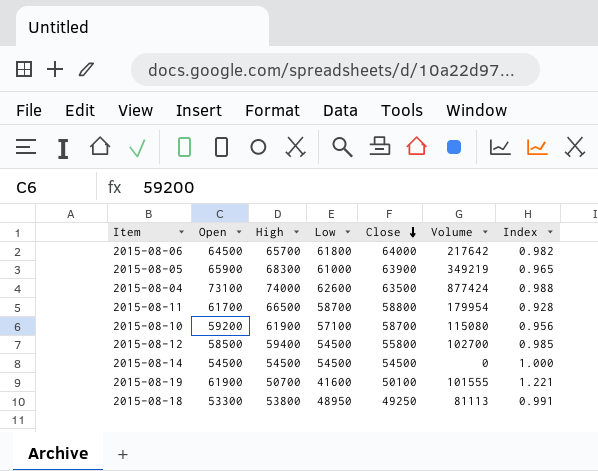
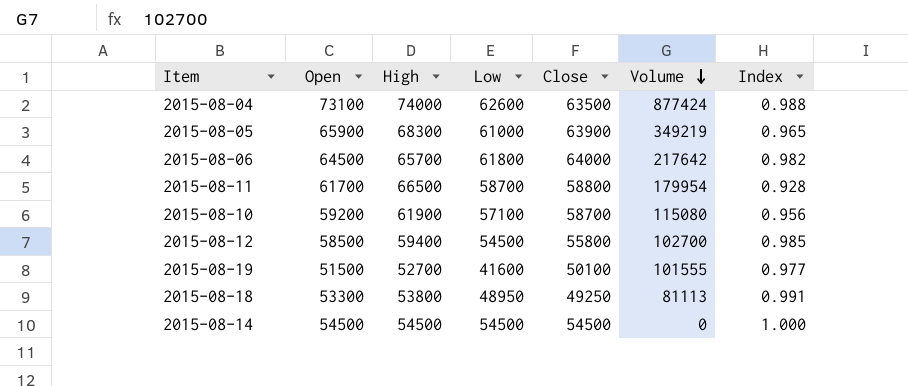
row order: Close descending -> Volume descending
2015-08-19 | Open: 61900 -> 51500
2015-08-19 | High: 50700 -> 52700
2015-08-19 | Index: 1.221 -> 0.977

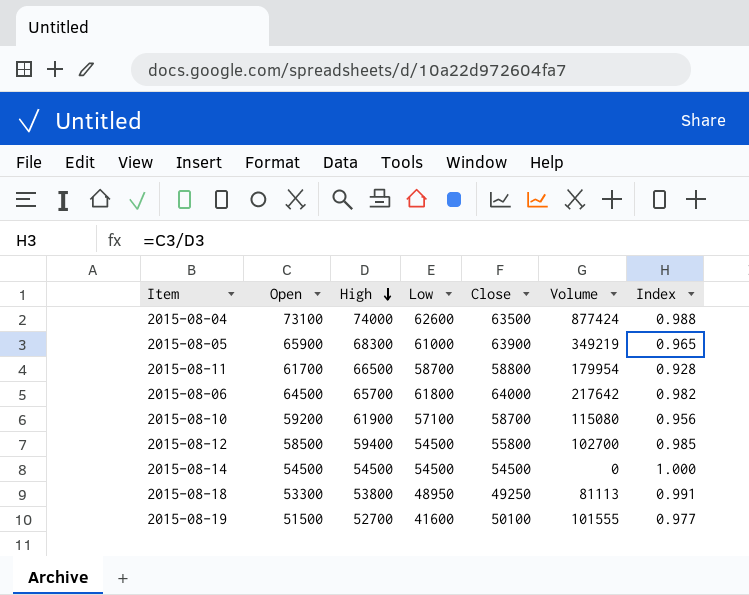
row order: Volume descending -> High descending

